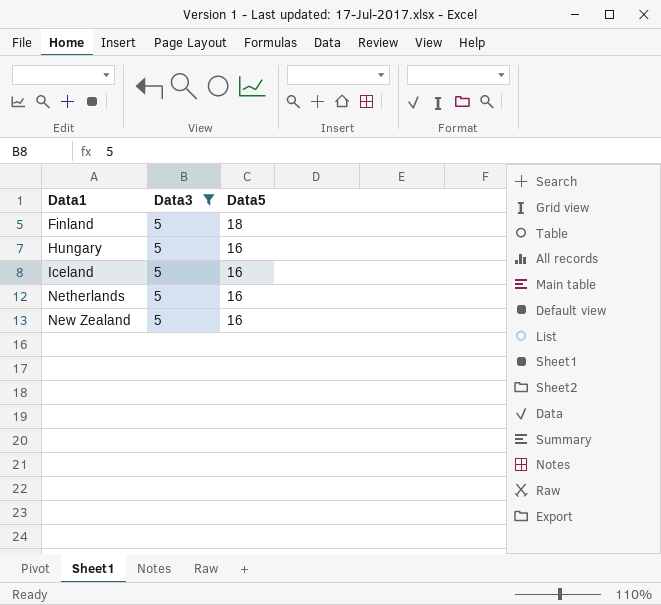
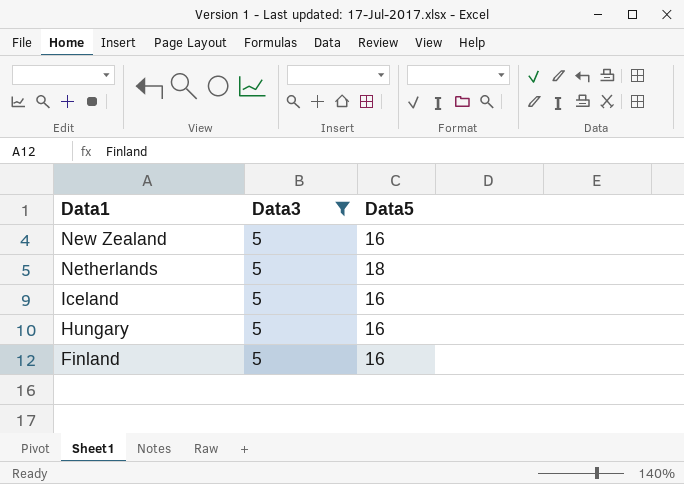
row order: Data1 ascending -> Data1 descending
Netherlands | Data5: 16 -> 18
Finland | Data5: 18 -> 16

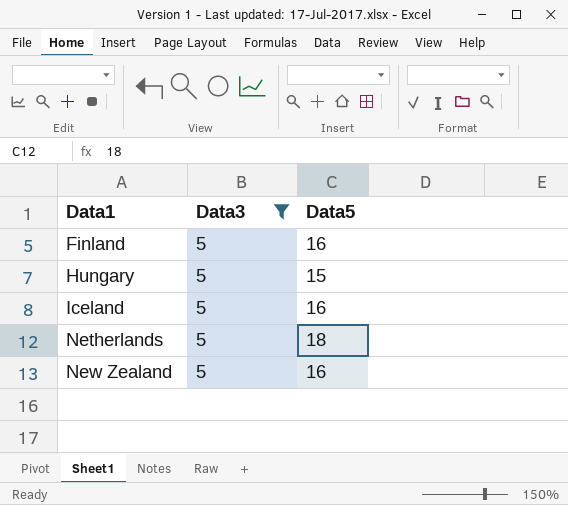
row order: Data1 descending -> Data1 ascending
Hungary | Data5: 16 -> 15

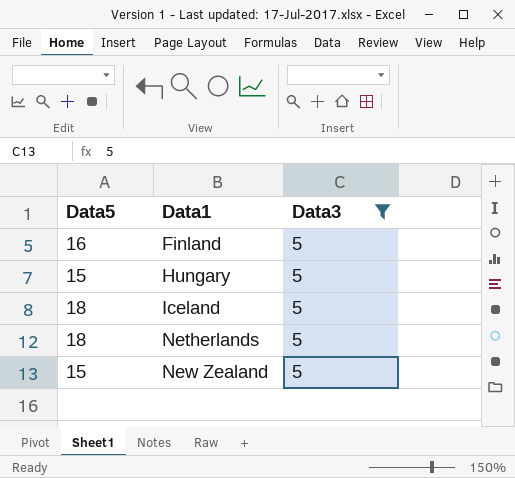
column Data5 | position: 3 -> 1
Iceland | Data5: 16 -> 18
New Zealand | Data5: 16 -> 15

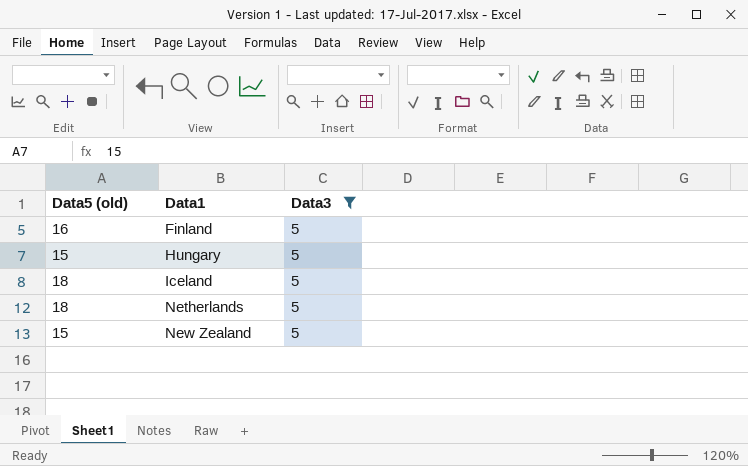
column name: Data5 -> Data5 (old)

